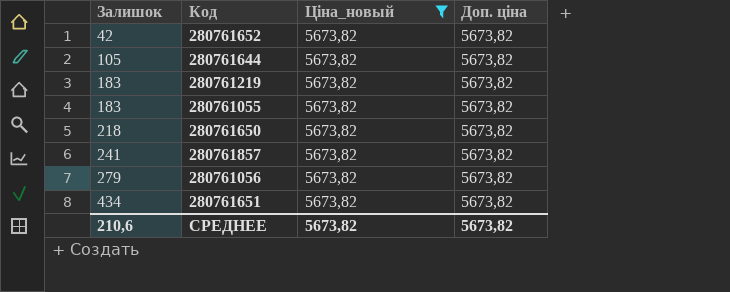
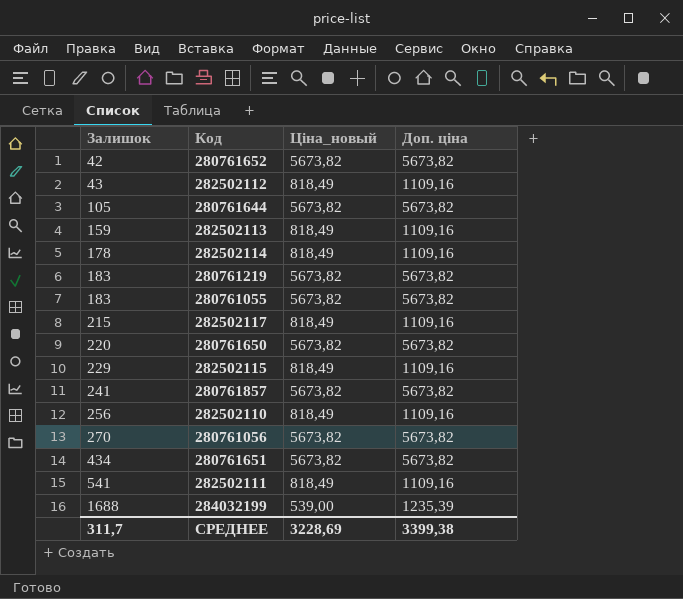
filter: Ціна_новый = 5673,82 -> none
280761650 | Залишок: 218 -> 220
280761056 | Залишок: 279 -> 270
СРЕДНЕЕ | Залишок: 210,6 -> 311,7
СРЕДНЕЕ | Ціна_новый: 5673,82 -> 3228,69
СРЕДНЕЕ | Доп. ціна: 5673,82 -> 3399,38

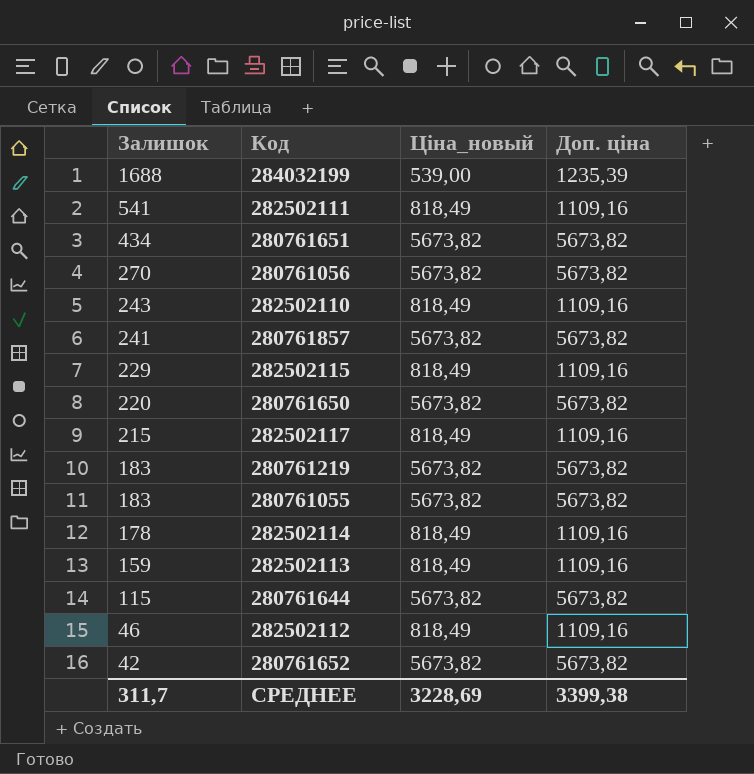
row order: Залишок ascending -> Залишок descending
282502110 | Залишок: 256 -> 243
280761644 | Залишок: 105 -> 115
282502112 | Залишок: 43 -> 46

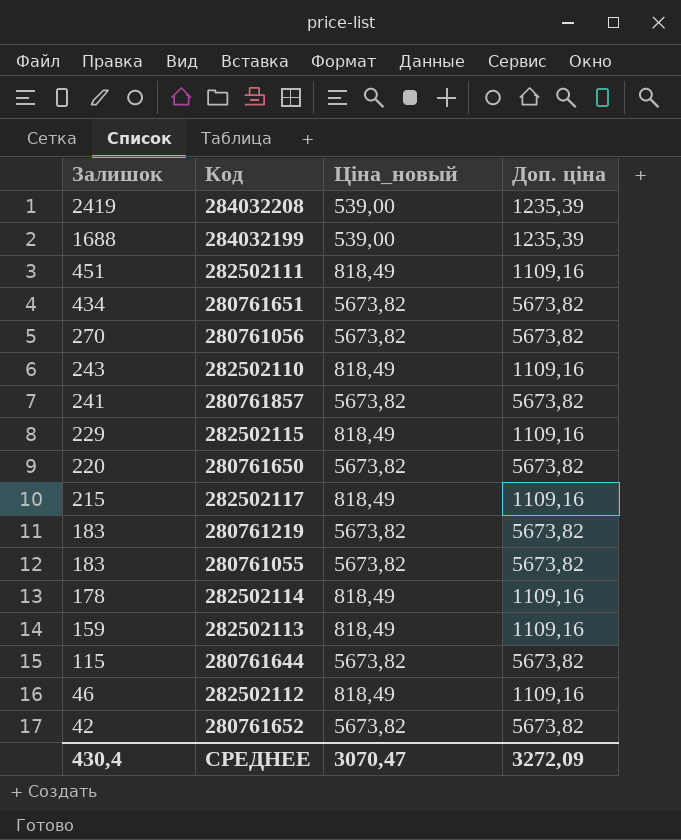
row 284032208: none -> 2419 | 539,00 | 1235,39
282502111 | Залишок: 541 -> 451
СРЕДНЕЕ | Залишок: 311,7 -> 430,4
СРЕДНЕЕ | Ціна_новый: 3228,69 -> 3070,47
СРЕДНЕЕ | Доп. ціна: 3399,38 -> 3272,09

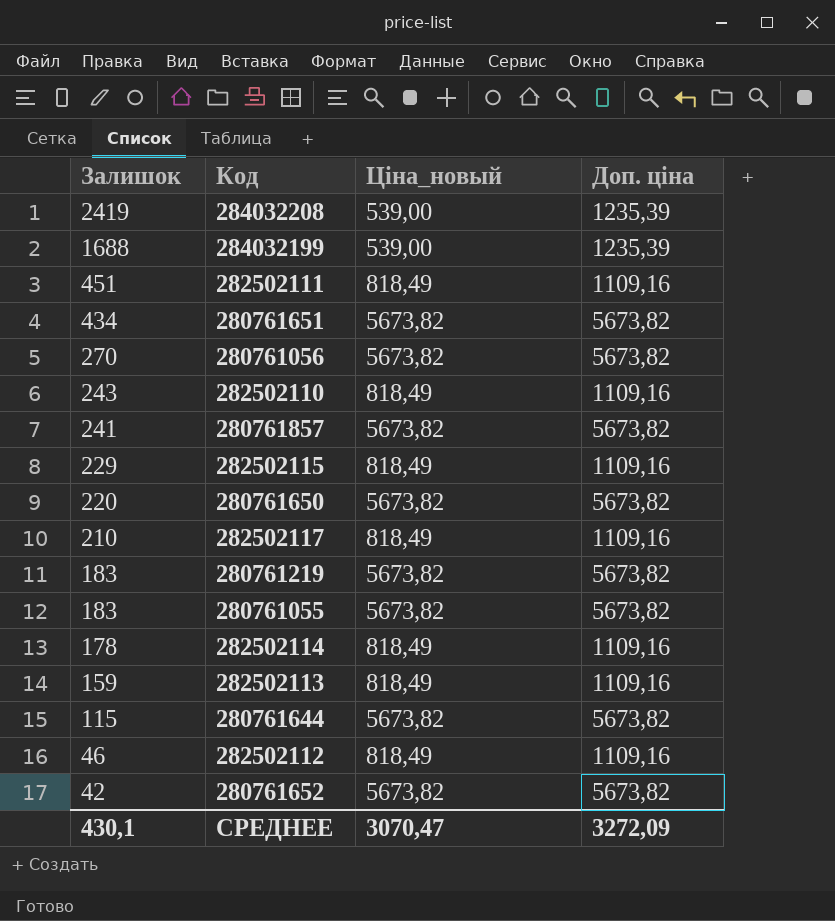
282502117 | Залишок: 215 -> 210
СРЕДНЕЕ | Залишок: 430,4 -> 430,1

